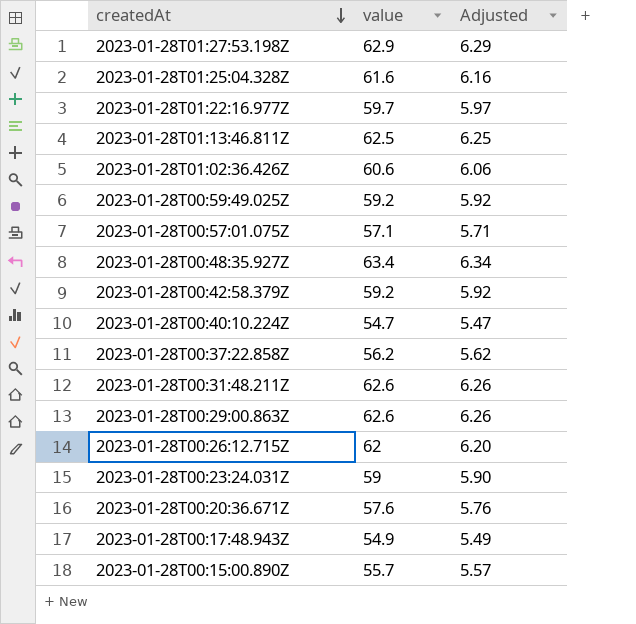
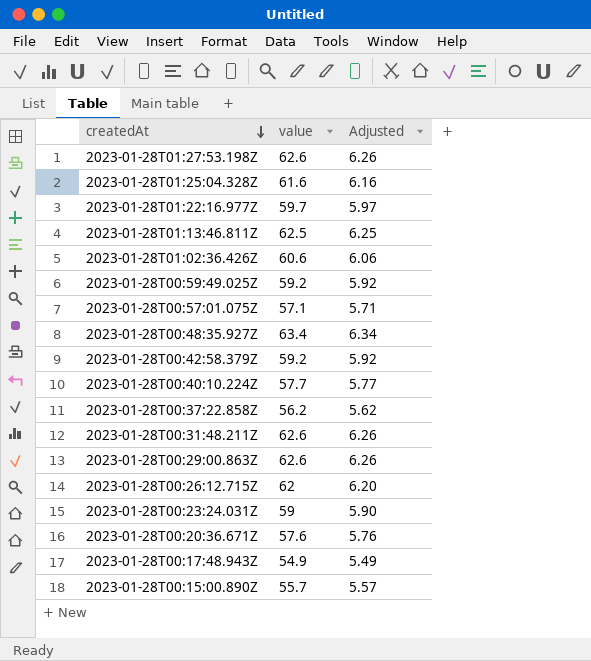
2023-01-28T01:27:53.198Z | value: 62.9 -> 62.6
2023-01-28T01:27:53.198Z | Adjusted: 6.29 -> 6.26
2023-01-28T00:40:10.224Z | value: 54.7 -> 57.7
2023-01-28T00:40:10.224Z | Adjusted: 5.47 -> 5.77

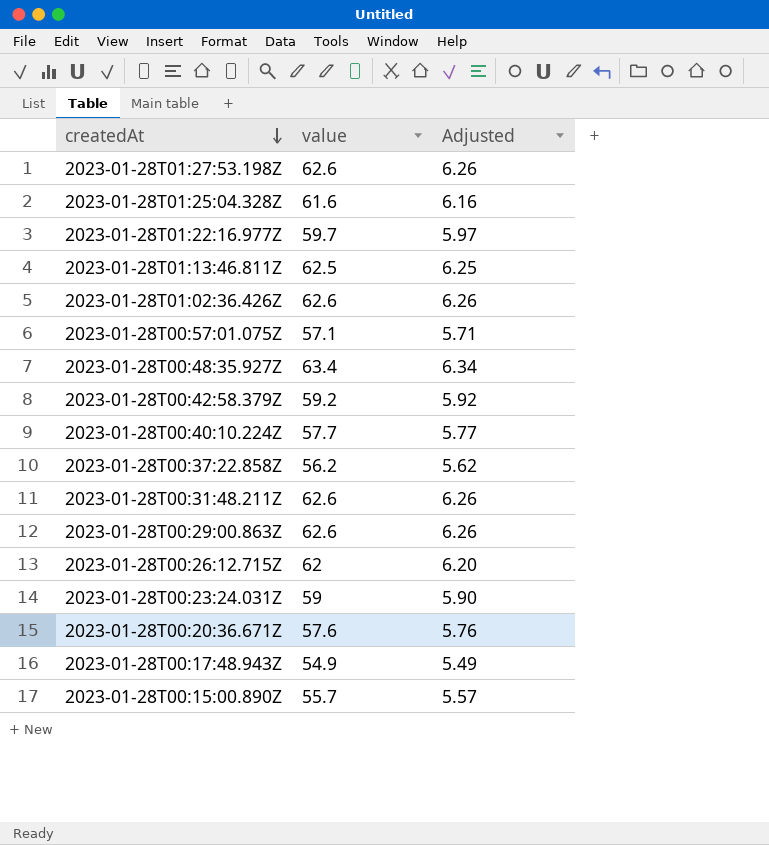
row 2023-01-28T00:59:49.025Z: 59.2 | 5.92 -> none
2023-01-28T01:02:36.426Z | value: 60.6 -> 62.6
2023-01-28T01:02:36.426Z | Adjusted: 6.06 -> 6.26

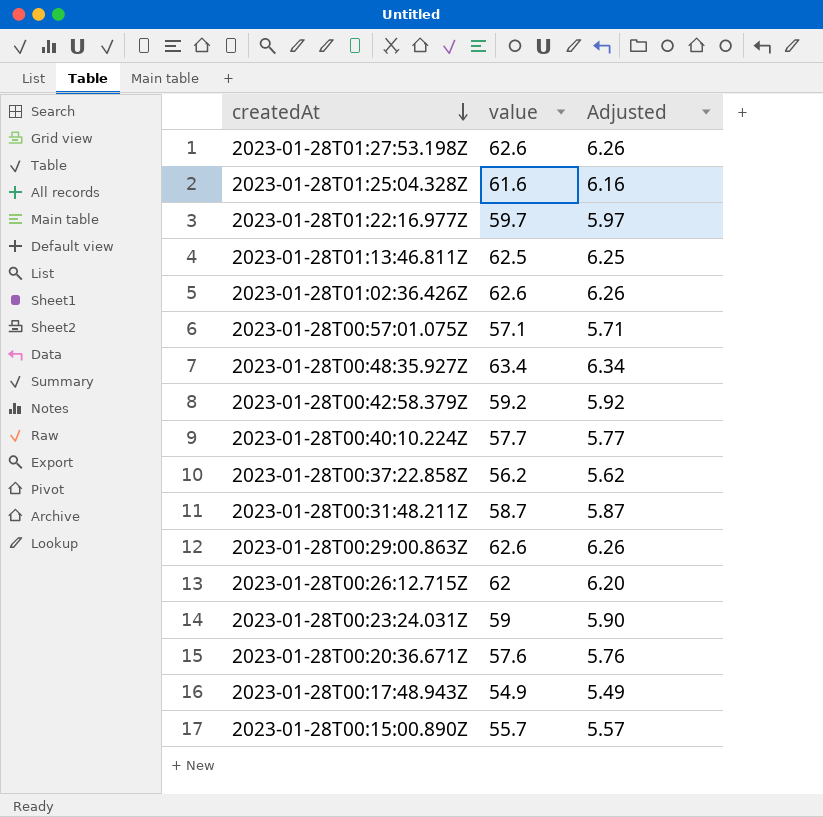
2023-01-28T00:31:48.211Z | value: 62.6 -> 58.7
2023-01-28T00:31:48.211Z | Adjusted: 6.26 -> 5.87

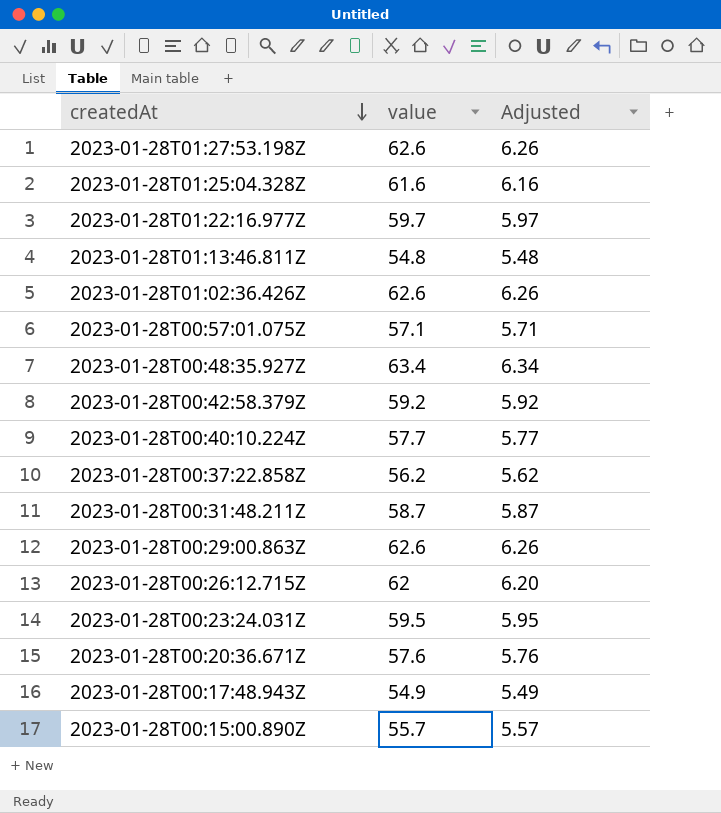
2023-01-28T01:13:46.811Z | value: 62.5 -> 54.8
2023-01-28T01:13:46.811Z | Adjusted: 6.25 -> 5.48
2023-01-28T00:23:24.031Z | value: 59 -> 59.5
2023-01-28T00:23:24.031Z | Adjusted: 5.90 -> 5.95

